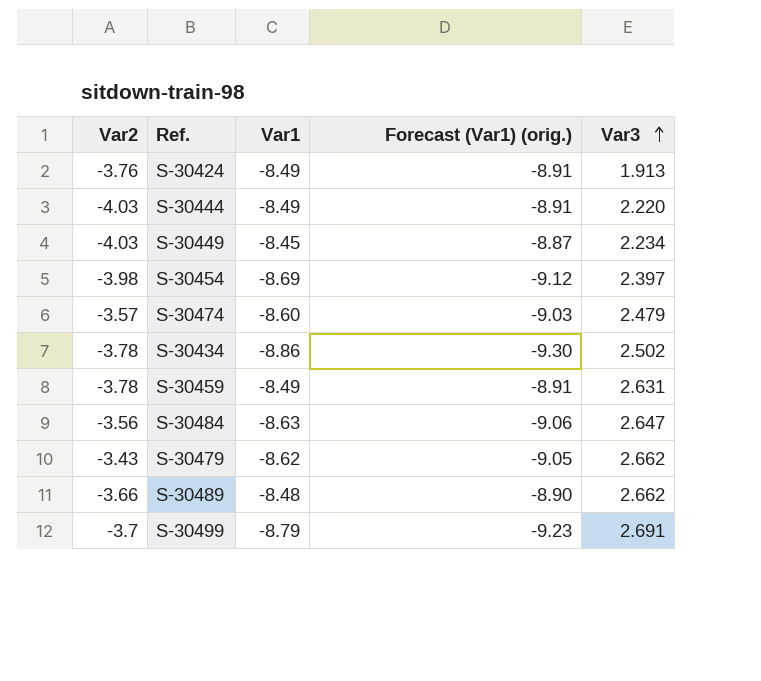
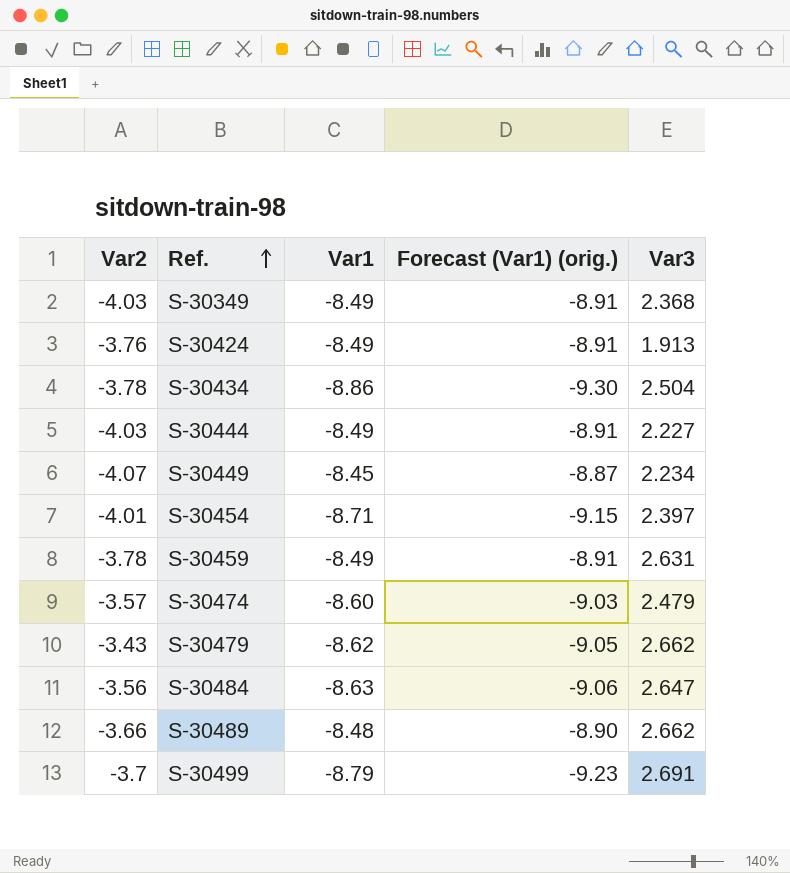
row order: Var3 ascending -> Ref. ascending
row S-30349: none -> -4.03 | -8.49 | -8.91 | 2.368
S-30434 | Var3: 2.502 -> 2.504
S-30444 | Var3: 2.220 -> 2.227
S-30449 | Var2: -4.03 -> -4.07
S-30454 | Var2: -3.98 -> -4.01
S-30454 | Var1: -8.69 -> -8.71
S-30454 | Forecast (Var1) (orig.): -9.12 -> -9.15

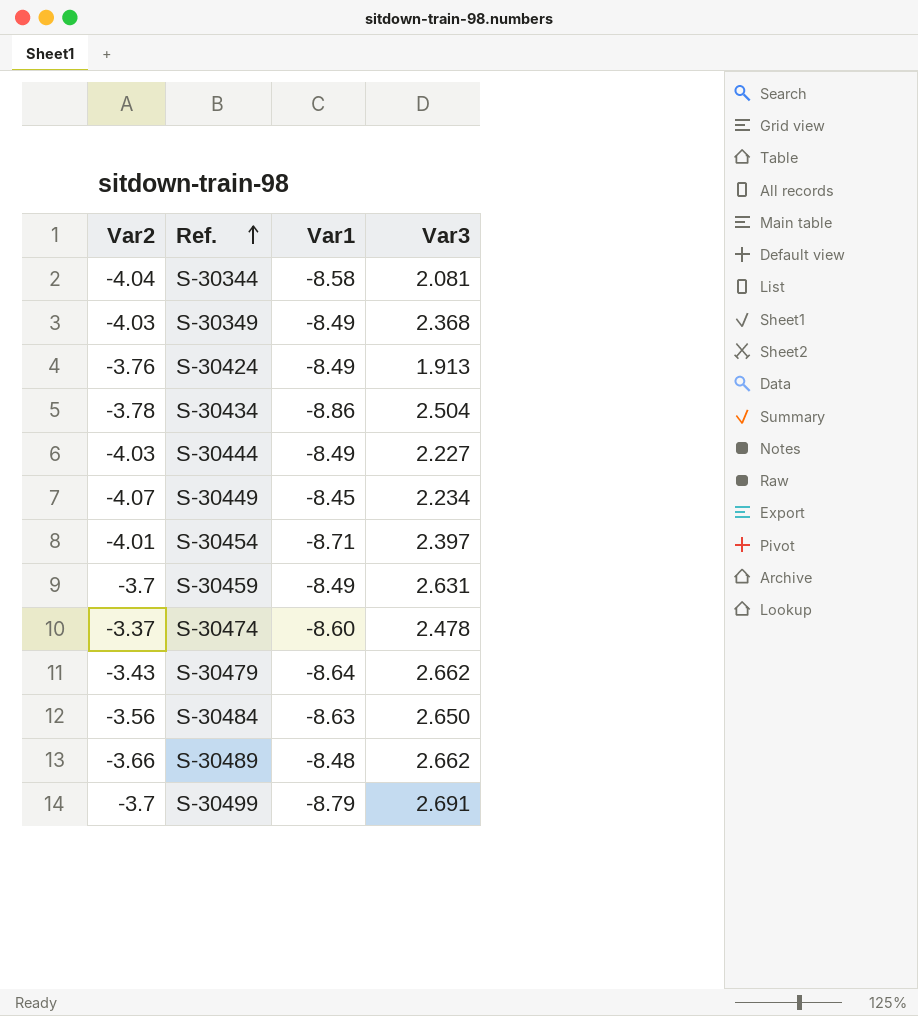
column Forecast (Var1) (orig.) | formula: [Var1] * 1.05 -> none
row S-30344: none -> -4.04 | -8.58 | 2.081
S-30459 | Var2: -3.78 -> -3.7
S-30474 | Var2: -3.57 -> -3.37
S-30474 | Var3: 2.479 -> 2.478
S-30479 | Var1: -8.62 -> -8.64
S-30484 | Var3: 2.647 -> 2.650

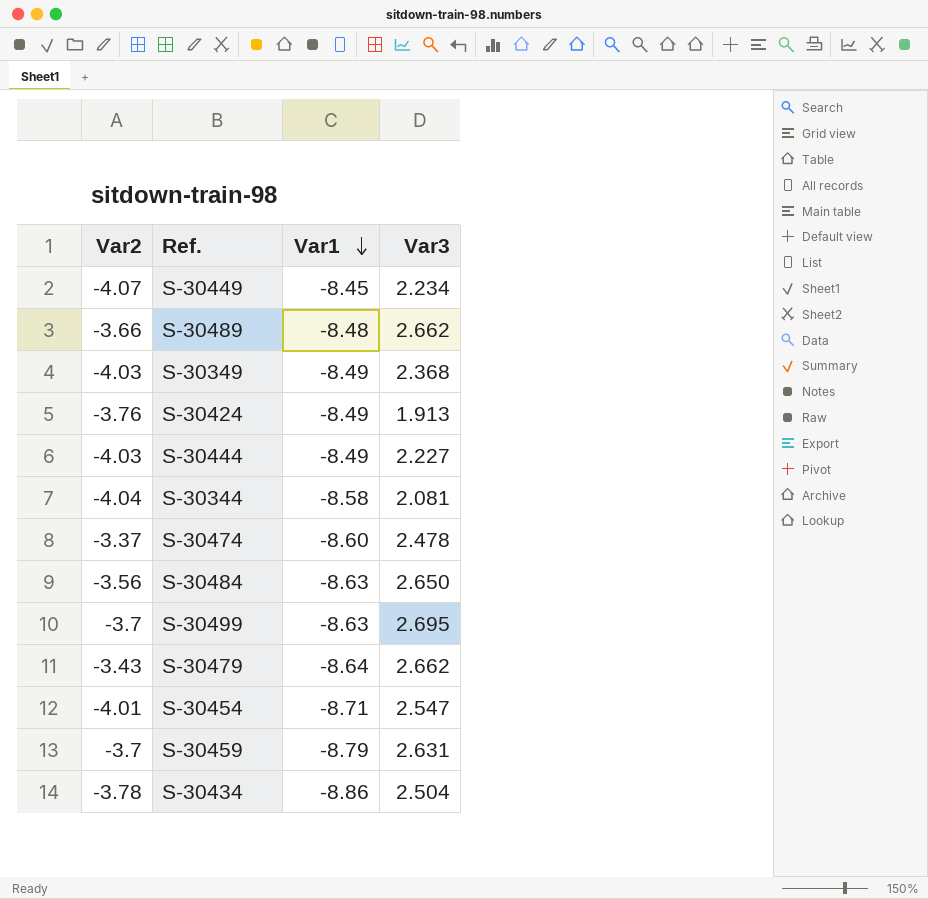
row order: Ref. ascending -> Var1 descending
S-30499 | Var1: -8.79 -> -8.63
S-30499 | Var3: 2.691 -> 2.695
S-30454 | Var3: 2.397 -> 2.547
S-30459 | Var1: -8.49 -> -8.79

